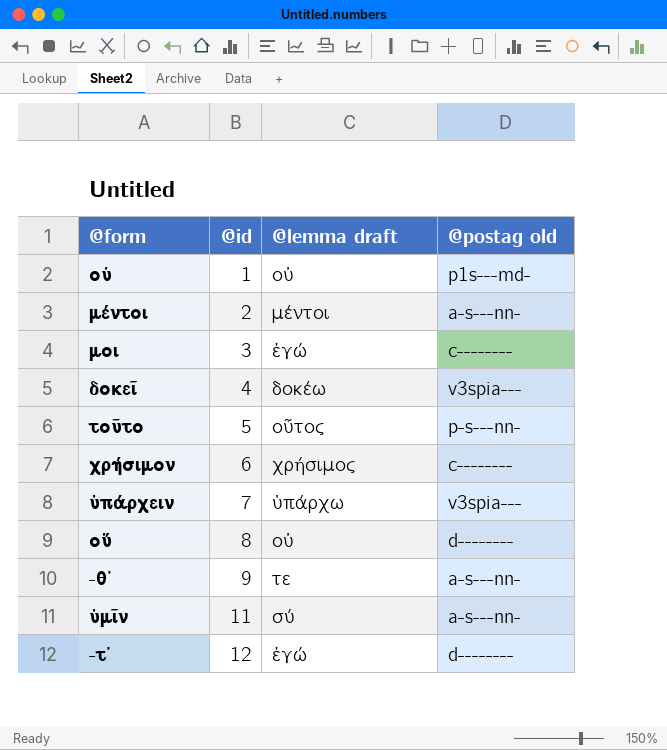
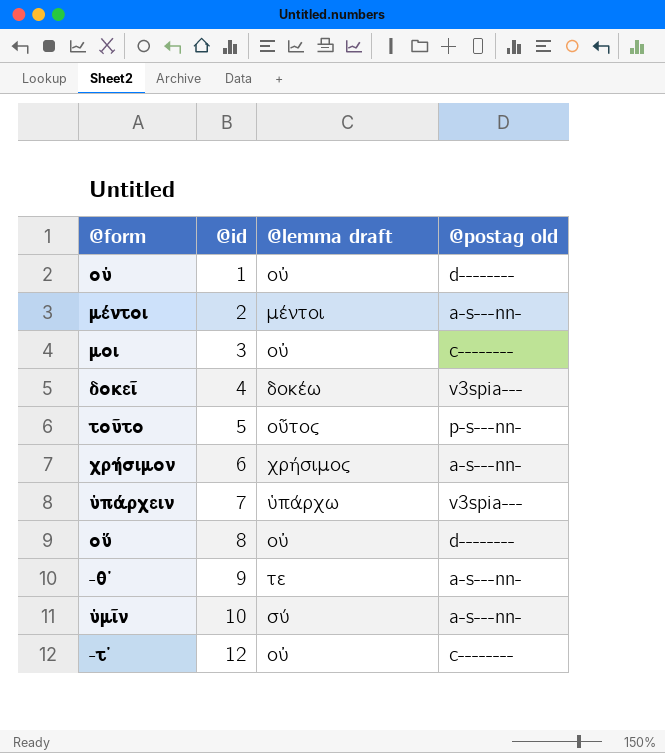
οὐ | @postag old: p1s---md- -> d--------
μοι | @lemma draft: ἐγώ -> οὐ
χρήσιμον | @postag old: c-------- -> a-s---nn-
ὑμῖν | @id: 11 -> 10
-τ᾽ | @lemma draft: ἐγώ -> οὐ
-τ᾽ | @postag old: d-------- -> c--------

